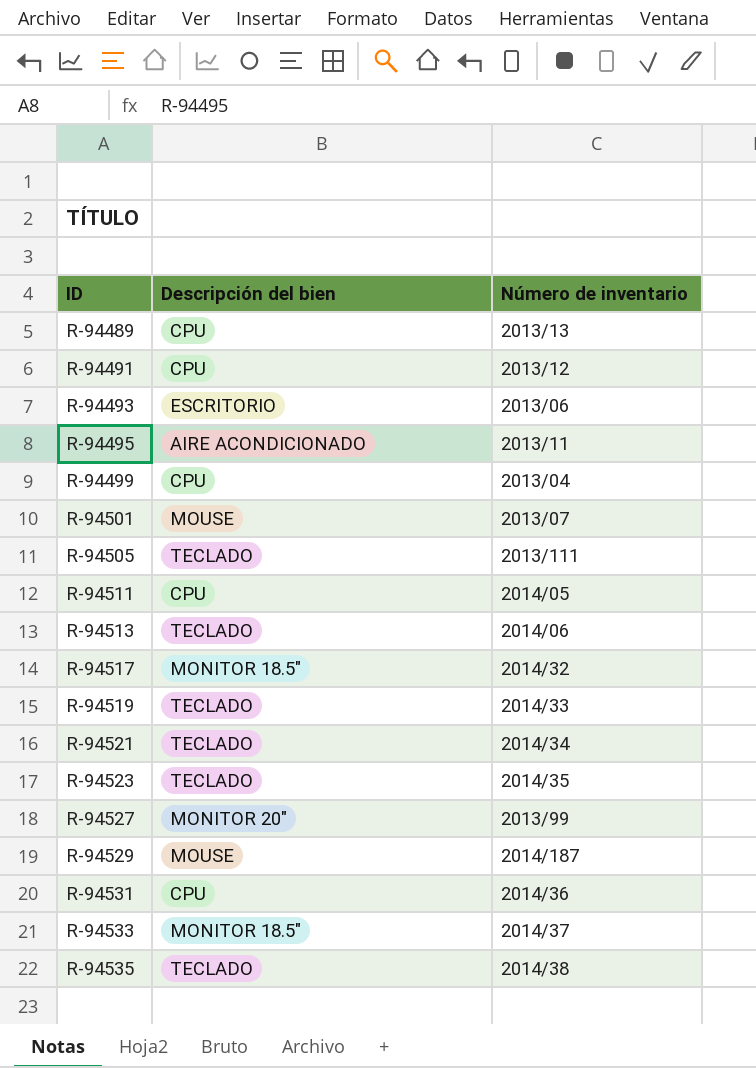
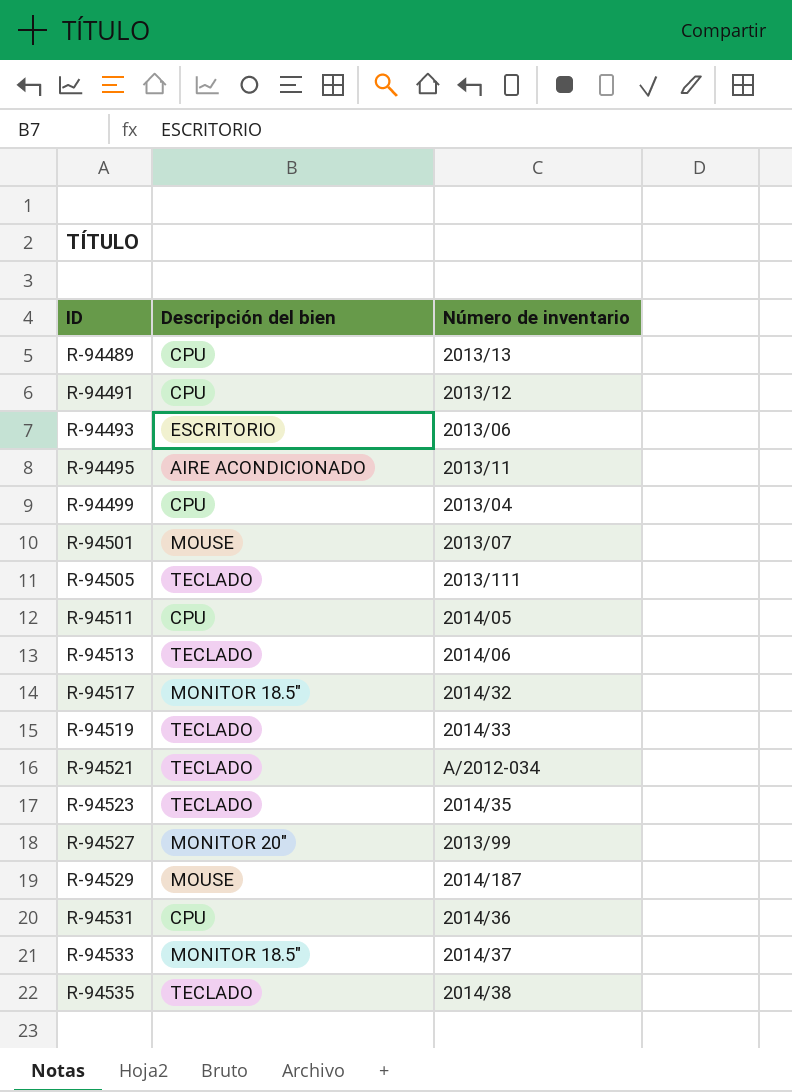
R-94521 | Número de inventario: 2014/34 -> A/2012-034

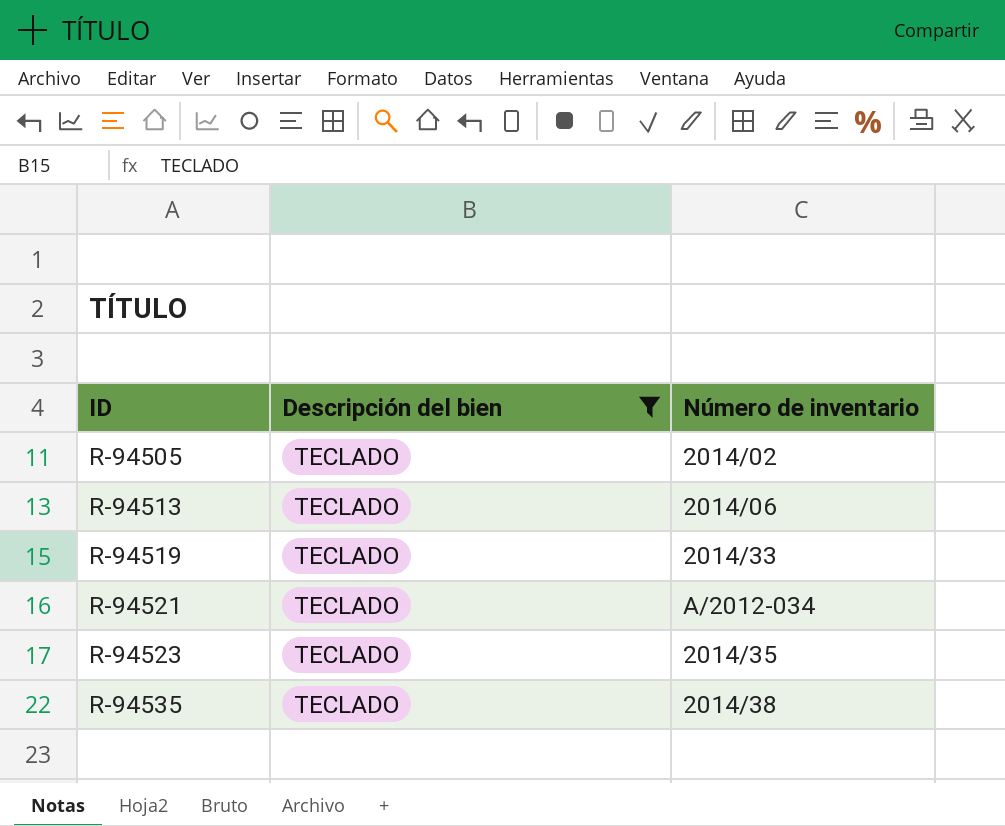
filter: none -> Descripción del bien = TECLADO
R-94505 | Número de inventario: 2013/111 -> 2014/02

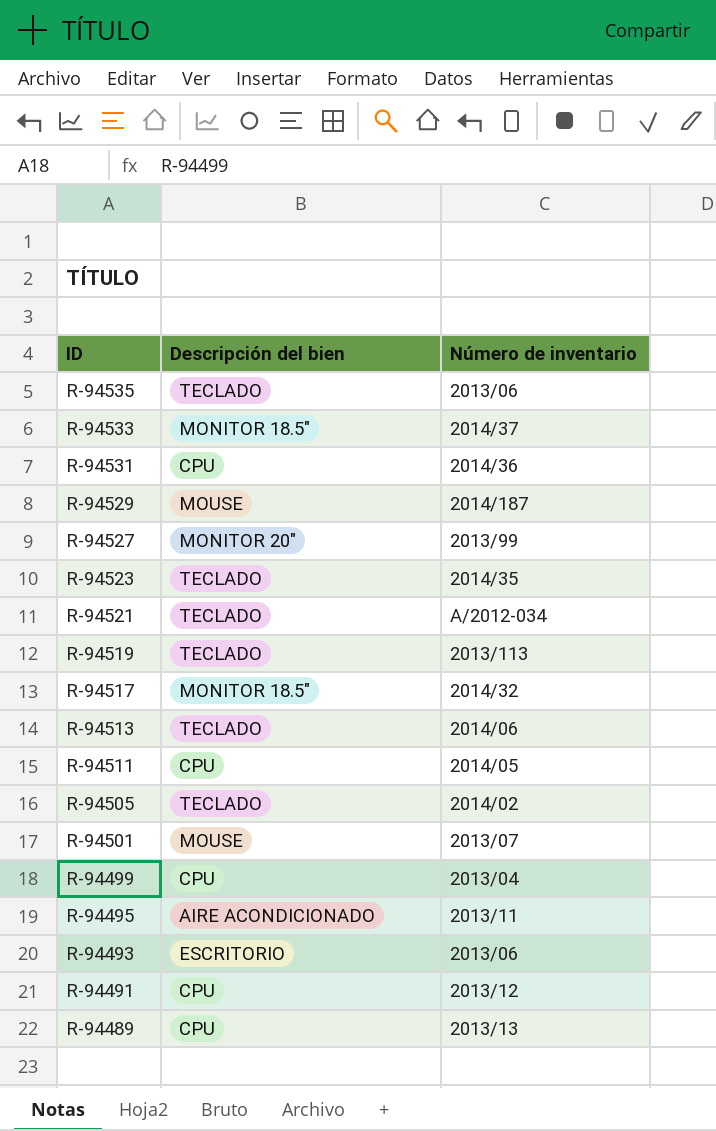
filter: Descripción del bien = TECLADO -> none
row order: ID ascending -> ID descending
R-94535 | Número de inventario: 2014/38 -> 2013/06
R-94519 | Número de inventario: 2014/33 -> 2013/113

